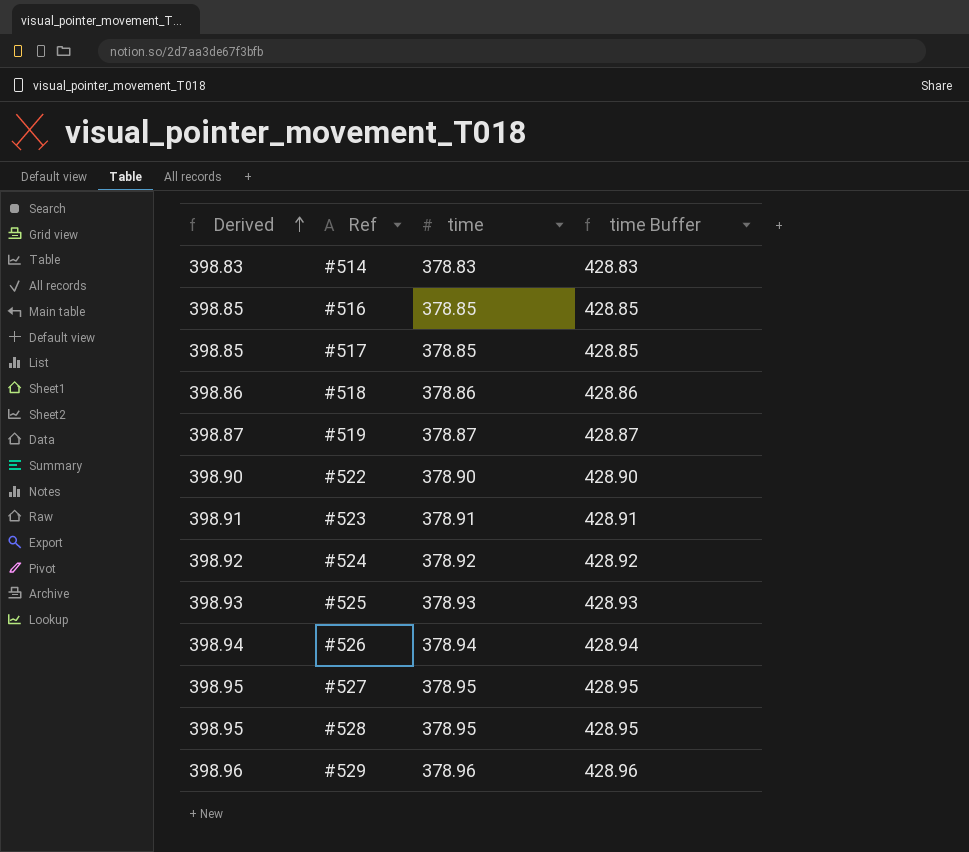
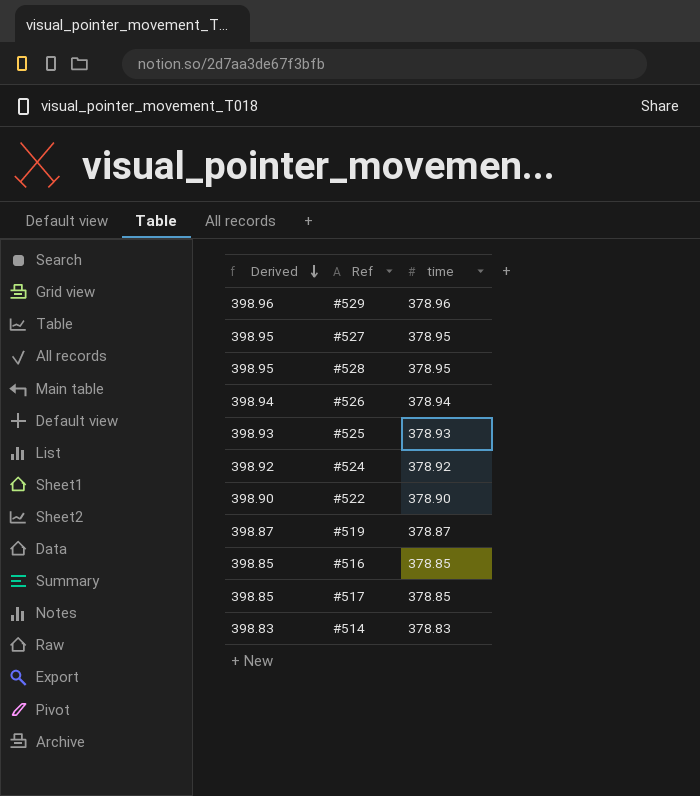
row order: Derived ascending -> Derived descending
column time Buffer | formula: [time] + 50 -> none
row #518: 398.86 | 378.86 | 428.86 -> none
row #523: 398.91 | 378.91 | 428.91 -> none

